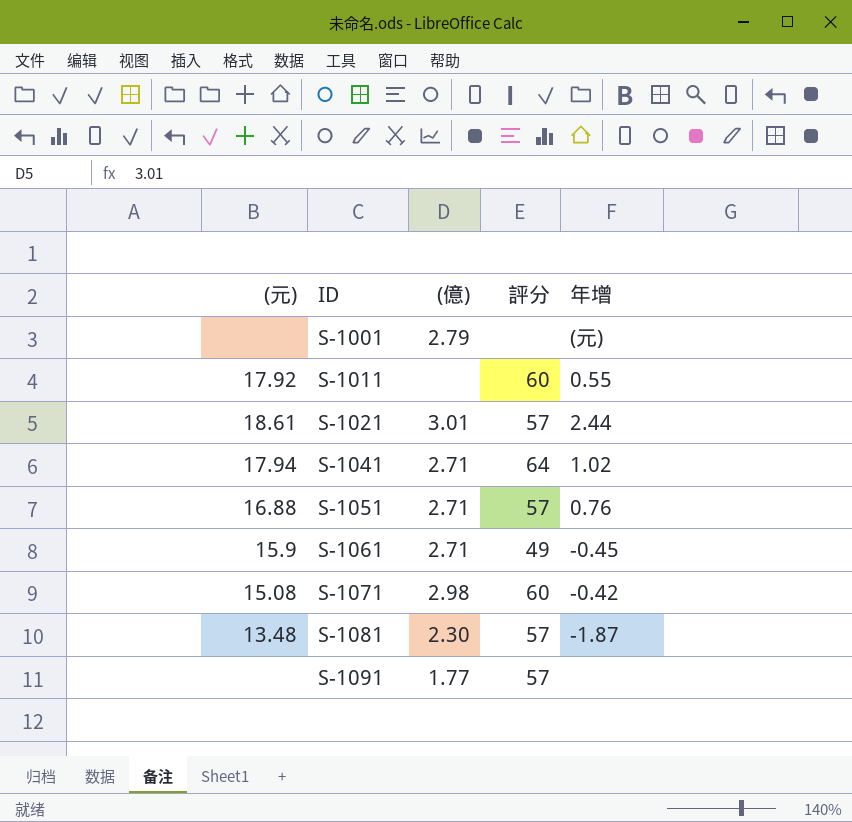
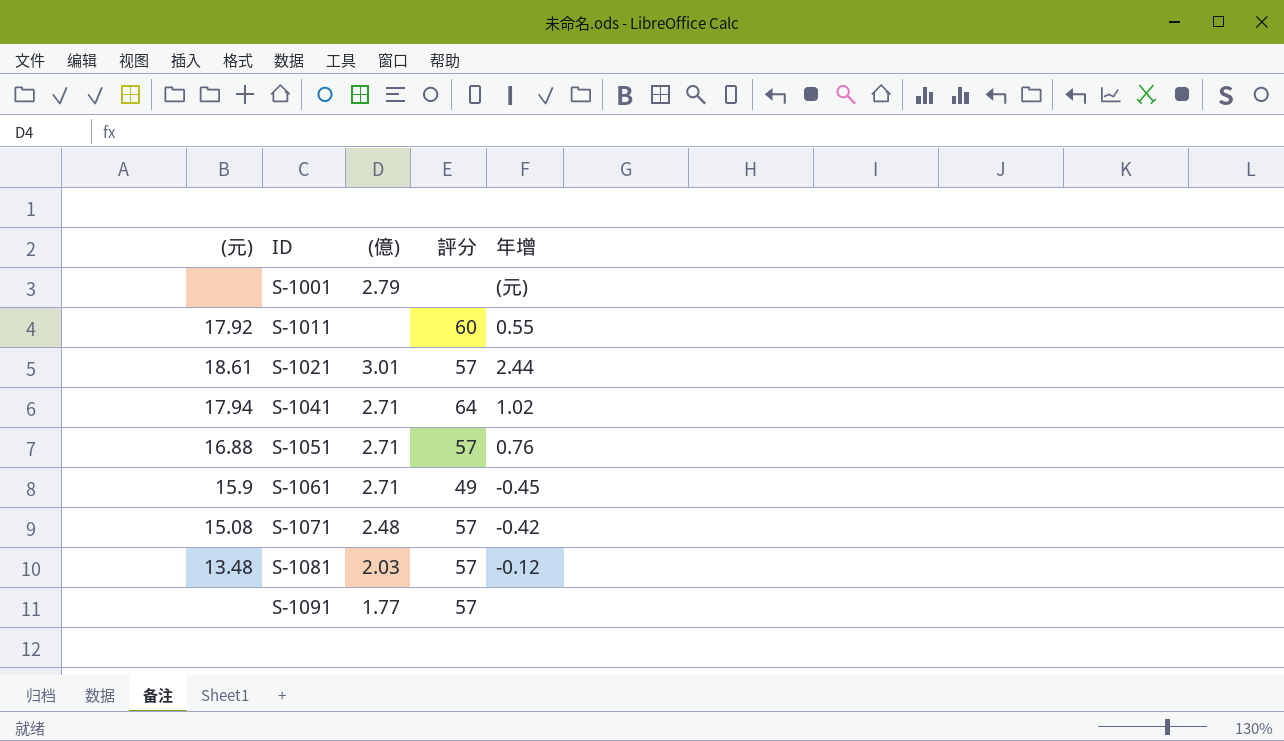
S-1071 | (億): 2.98 -> 2.48
S-1071 | 評分: 60 -> 57
S-1081 | (億): 2.30 -> 2.03
S-1081 | 年增: -1.87 -> -0.12

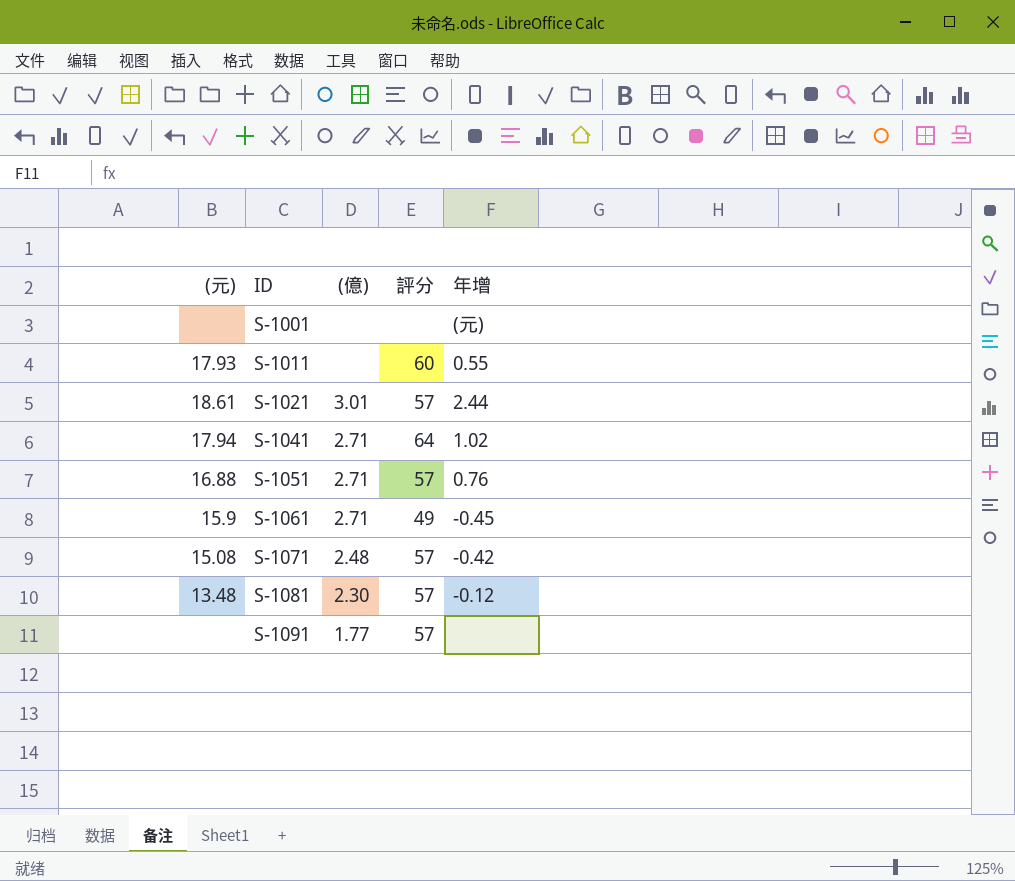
S-1001 | (億): 2.79 -> none
S-1011 | (元): 17.92 -> 17.93
S-1081 | (億): 2.03 -> 2.30

